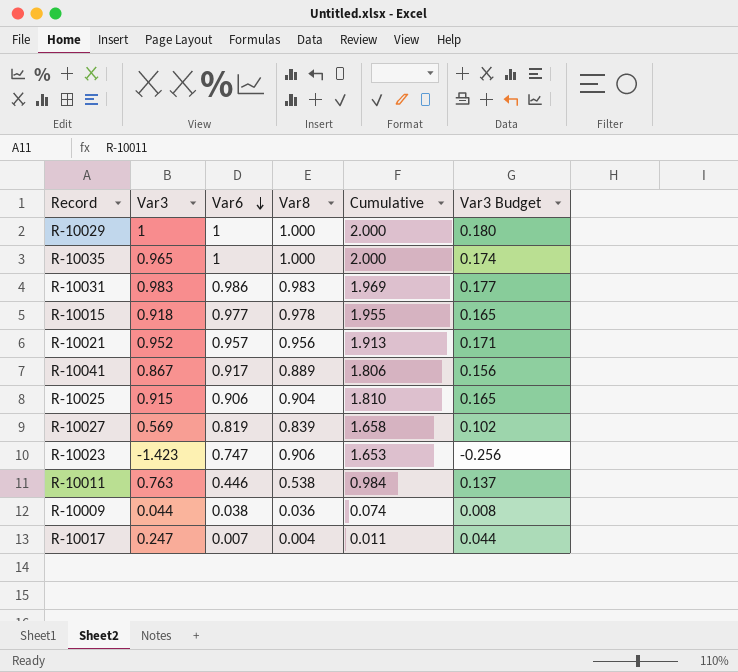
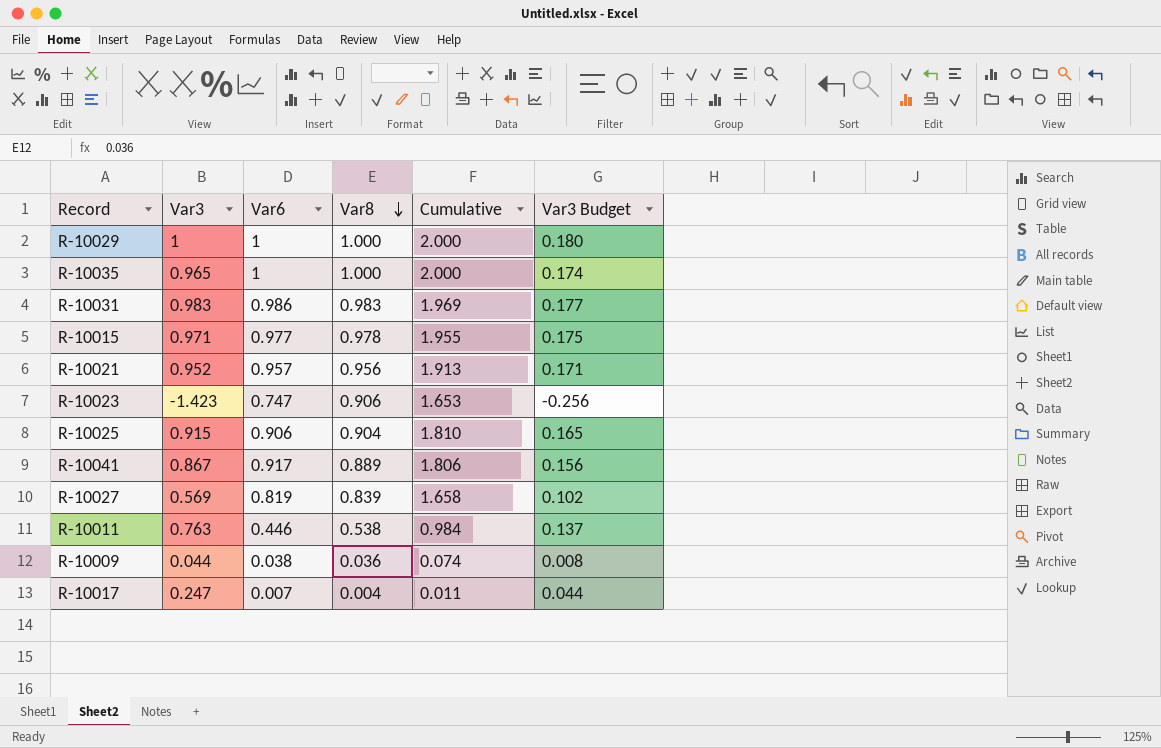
row order: Var6 descending -> Var8 descending
R-10015 | Var3: 0.918 -> 0.971
R-10015 | Var3 Budget: 0.165 -> 0.175

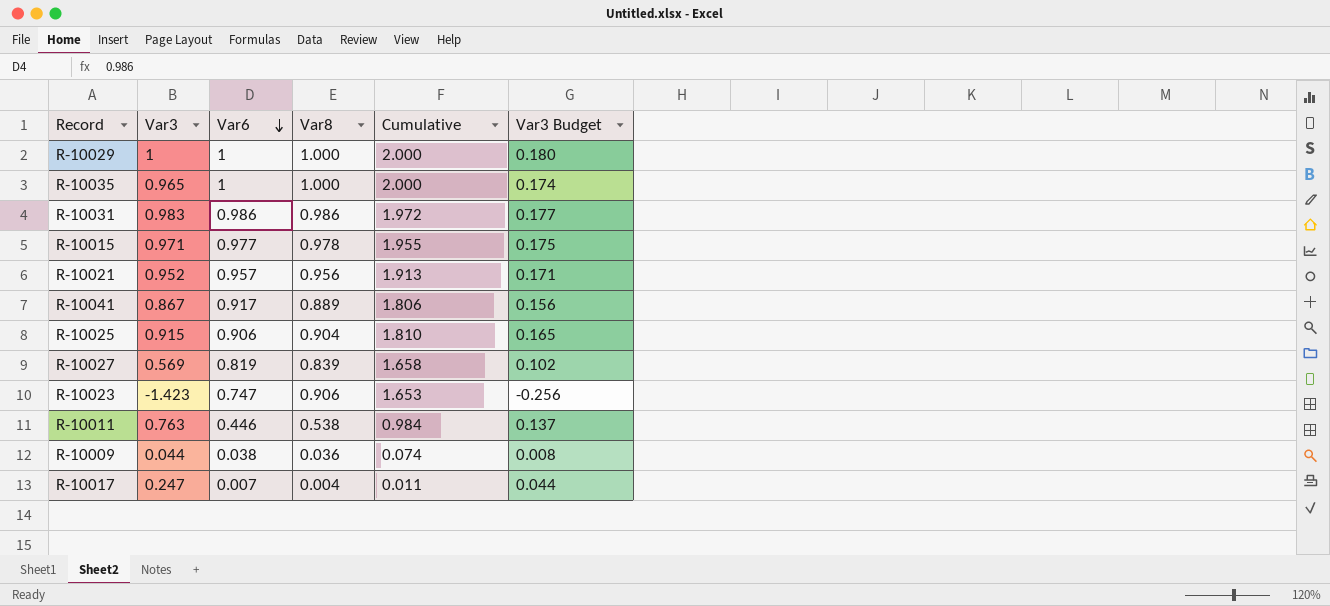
row order: Var8 descending -> Var6 descending
R-10031 | Var8: 0.983 -> 0.986
R-10031 | Cumulative: 1.969 -> 1.972

